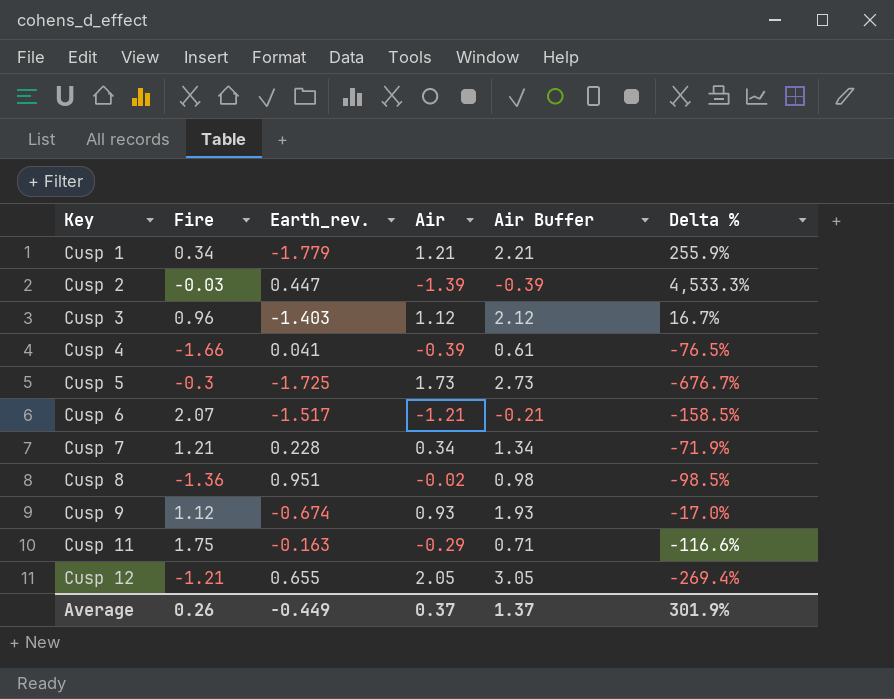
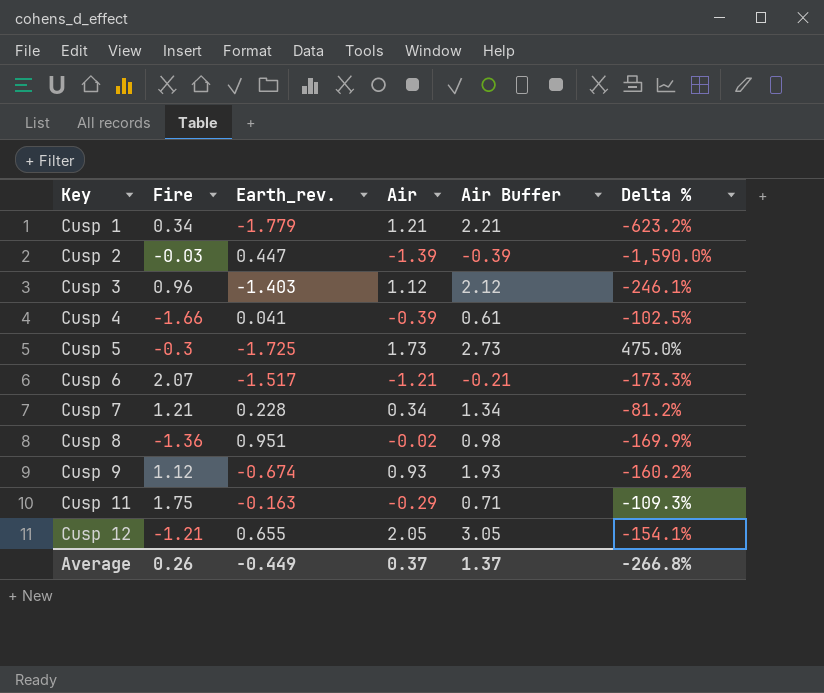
column Delta % | formula: ([Air] - [Fire]) / [Fire] -> ([Earth_rev.] - [Fire]) / [Fire]
Average | Delta %: 301.9% -> -266.8%

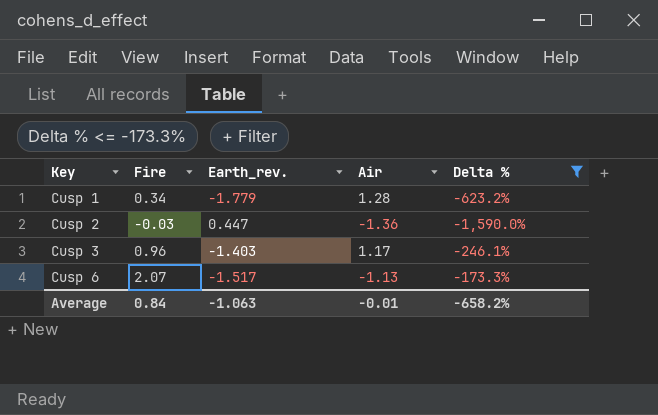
filter: none -> Delta % <= -173.3%
column Air Buffer | formula: [Air] + 1 -> none
Cusp 1 | Air: 1.21 -> 1.28
Cusp 2 | Air: -1.39 -> -1.36
Cusp 3 | Air: 1.12 -> 1.17
Cusp 6 | Air: -1.21 -> -1.13
Average | Fire: 0.26 -> 0.84
Average | Earth_rev.: -0.449 -> -1.063
Average | Air: 0.37 -> -0.01
Average | Delta %: -266.8% -> -658.2%

